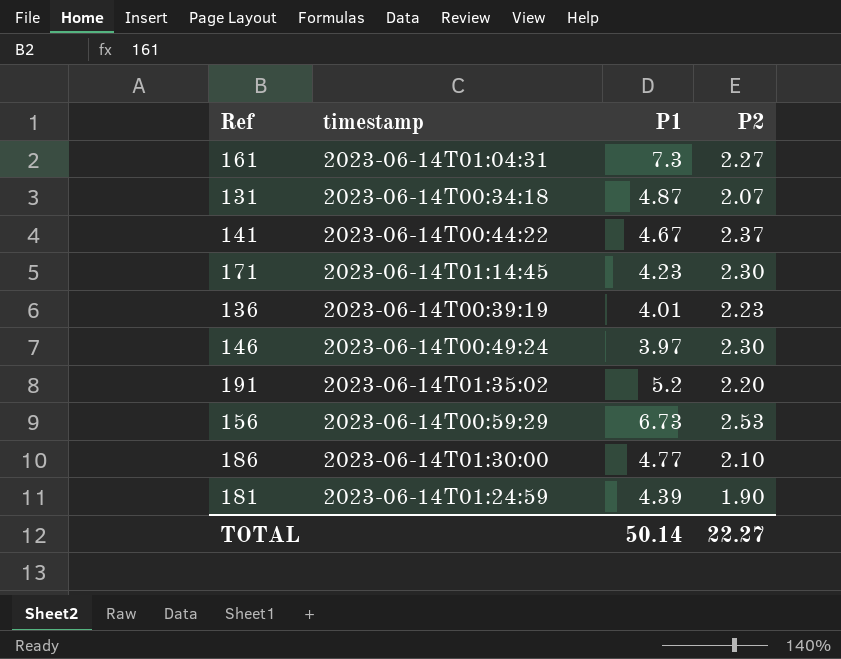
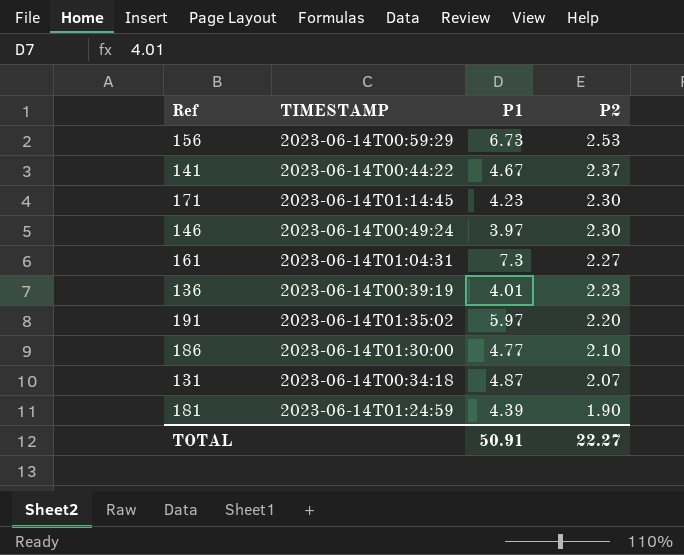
row order: none -> P2 descending
column name: timestamp -> TIMESTAMP
191 | P1: 5.2 -> 5.97
TOTAL | P1: 50.14 -> 50.91

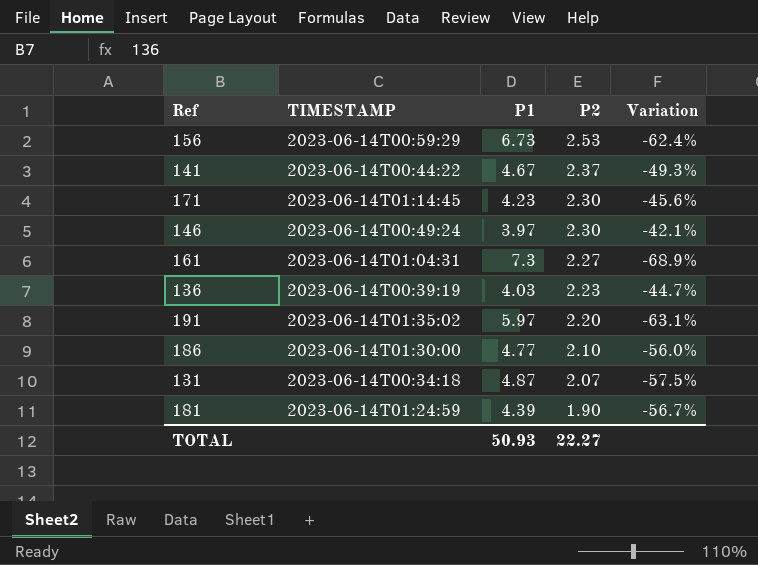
column Variation | formula: none -> ([P2] - [P1]) / [P1]
136 | P1: 4.01 -> 4.03
TOTAL | P1: 50.91 -> 50.93

